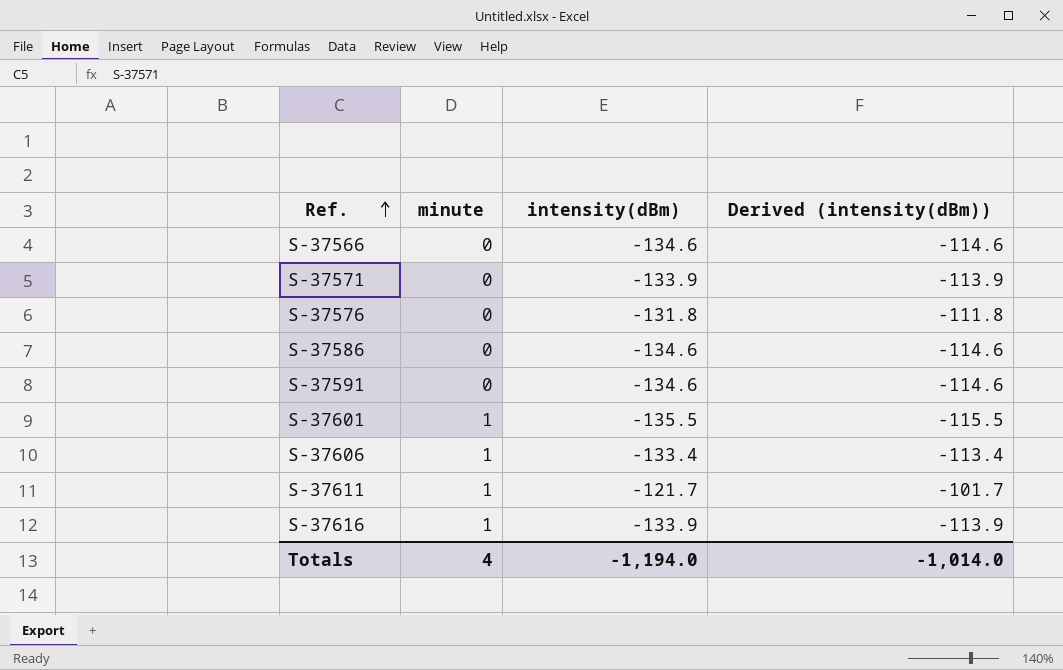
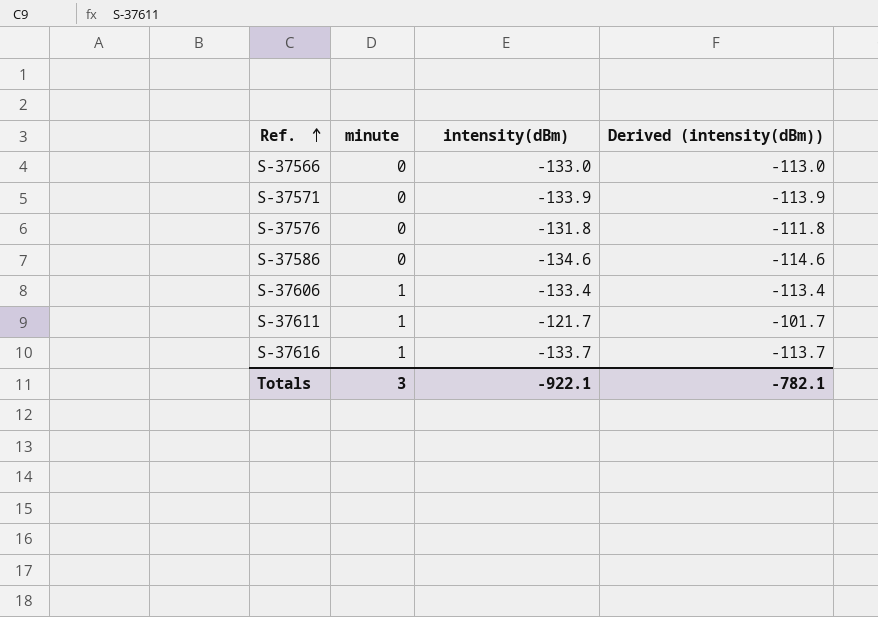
row S-37591: 0 | -134.6 | -114.6 -> none
row S-37601: 1 | -135.5 | -115.5 -> none
S-37566 | intensity(dBm): -134.6 -> -133.0
S-37566 | Derived (intensity(dBm)): -114.6 -> -113.0
S-37616 | intensity(dBm): -133.9 -> -133.7
S-37616 | Derived (intensity(dBm)): -113.9 -> -113.7
Totals | minute: 4 -> 3
Totals | intensity(dBm): -1,194.0 -> -922.1
Totals | Derived (intensity(dBm)): -1,014.0 -> -782.1

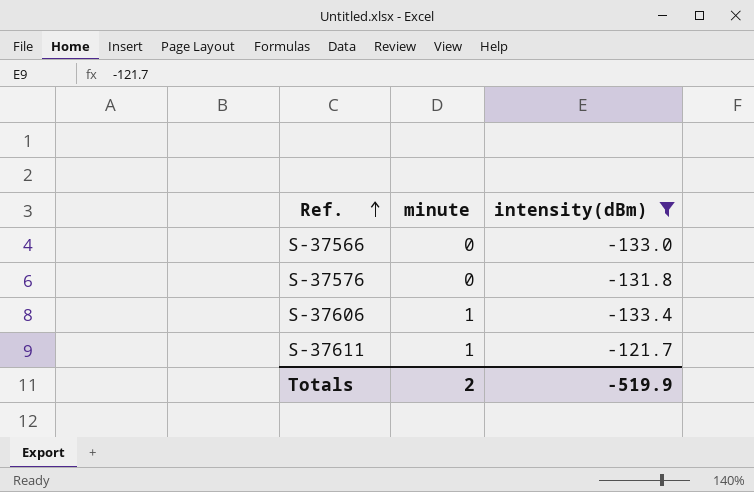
filter: none -> intensity(dBm) >= -133.4
column Derived (intensity(dBm)) | formula: [intensity(dBm)] + 20 -> none
Totals | minute: 3 -> 2
Totals | intensity(dBm): -922.1 -> -519.9

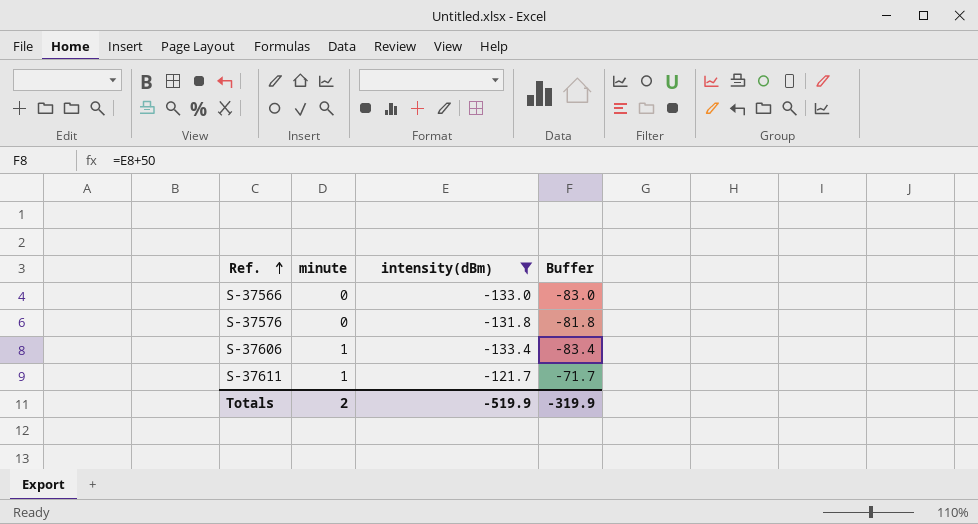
column Buffer | formula: none -> [intensity(dBm)] + 50

